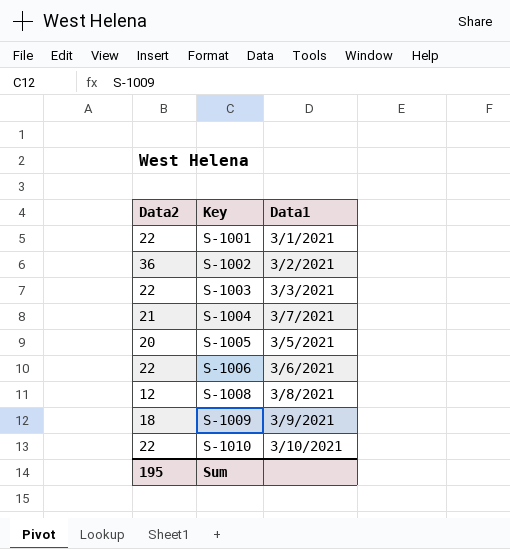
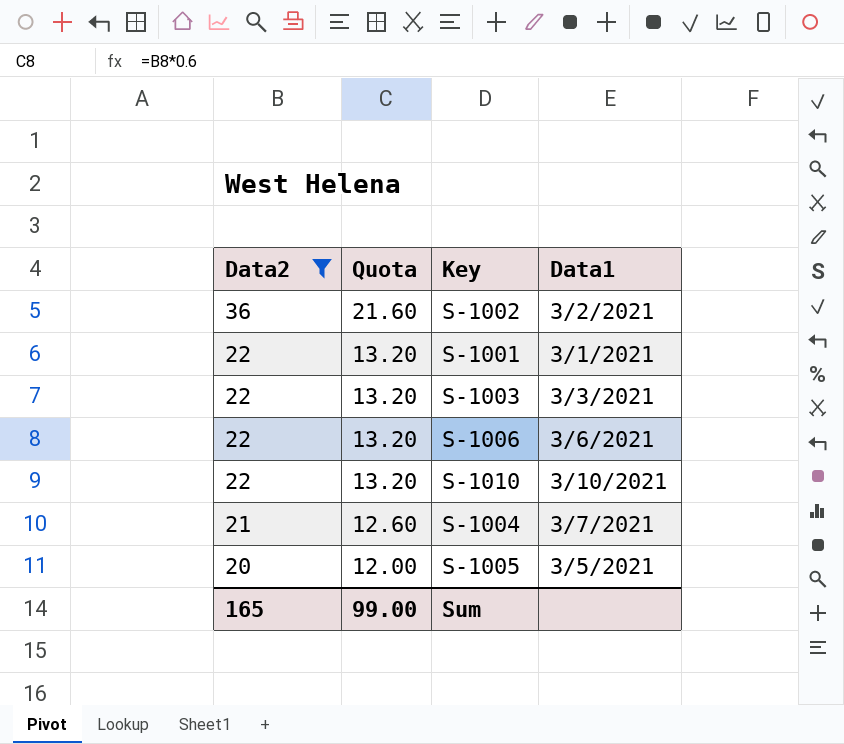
filter: none -> Data2 >= 20
row order: Key ascending -> Data2 descending
column Quota | formula: none -> [Data2] * 0.6
Sum | Data2: 195 -> 165

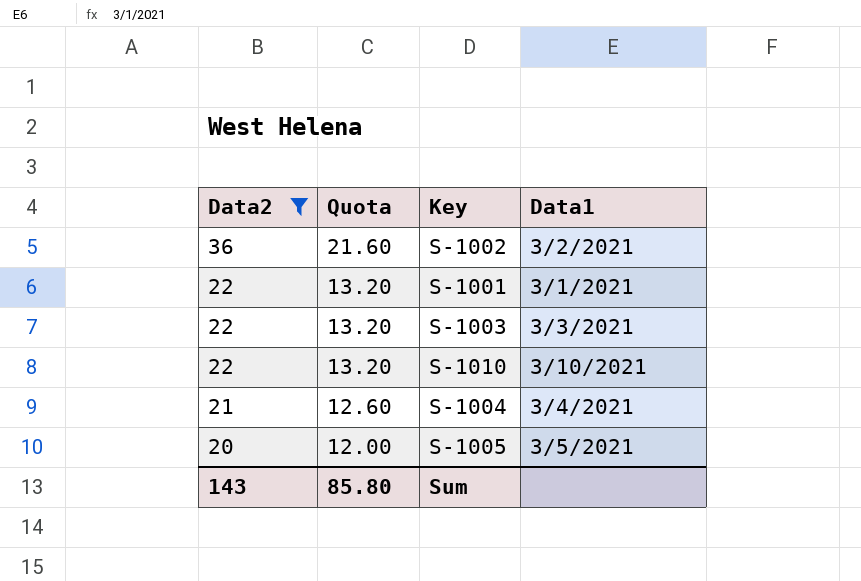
row S-1006: 22 | 13.20 | 3/6/2021 -> none
S-1004 | Data1: 3/7/2021 -> 3/4/2021
Sum | Data2: 165 -> 143
Sum | Quota: 99.00 -> 85.80

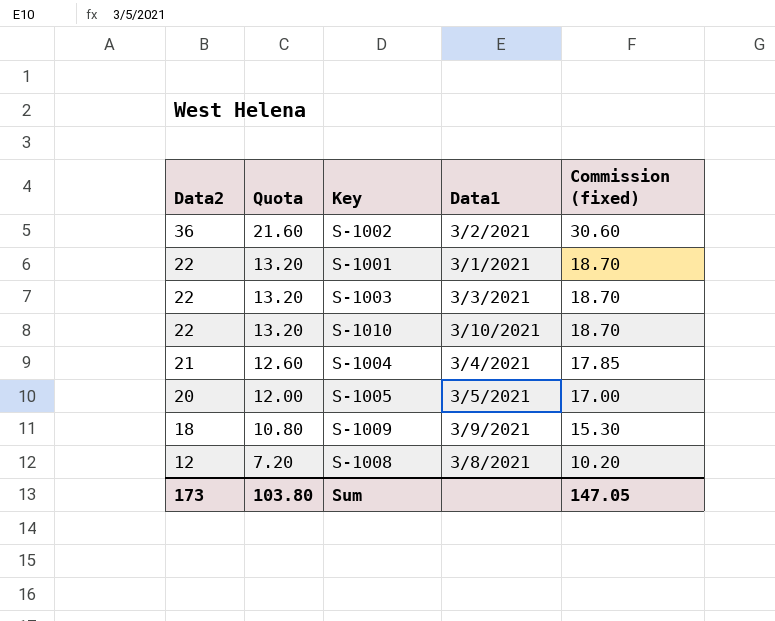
filter: Data2 >= 20 -> none
column Commission (fixed) | formula: none -> [Data2] * 0.85
Sum | Data2: 143 -> 173
Sum | Quota: 85.80 -> 103.80

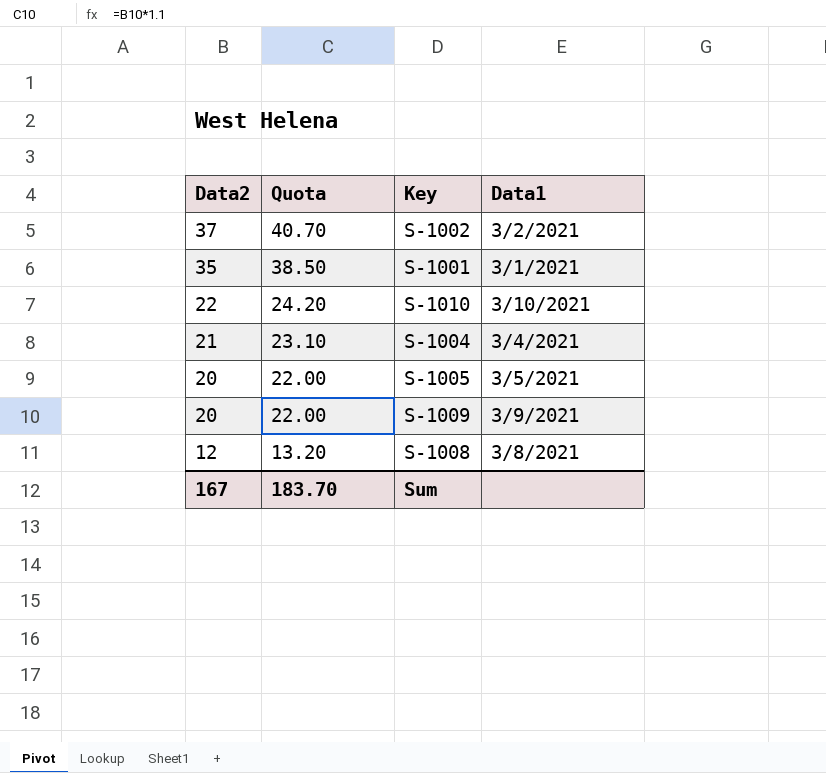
column Commission (fixed) | formula: [Data2] * 0.85 -> none
column Quota | formula: [Data2] * 0.6 -> [Data2] * 1.1
row S-1003: 22 | 13.20 | 3/3/2021 | 18.70 -> none
S-1002 | Data2: 36 -> 37
S-1001 | Data2: 22 -> 35
S-1009 | Data2: 18 -> 20
Sum | Data2: 173 -> 167
Sum | Quota: 103.80 -> 183.70

